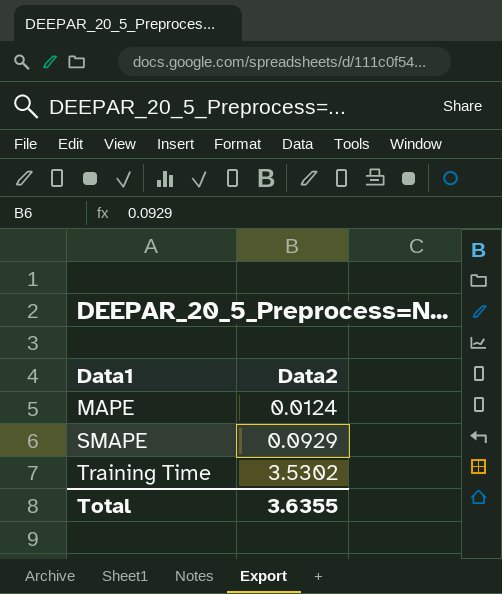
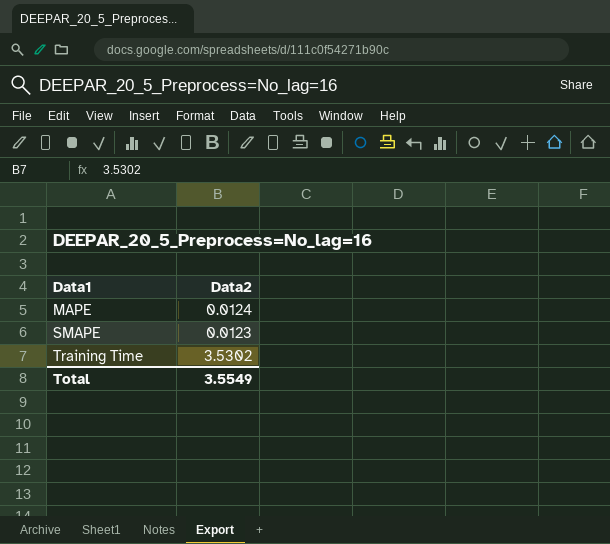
SMAPE | Data2: 0.0929 -> 0.0123
Total | Data2: 3.6355 -> 3.5549

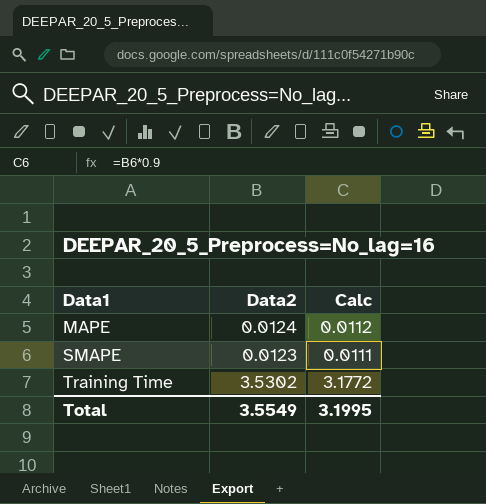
column Calc | formula: none -> [Data2] * 0.9

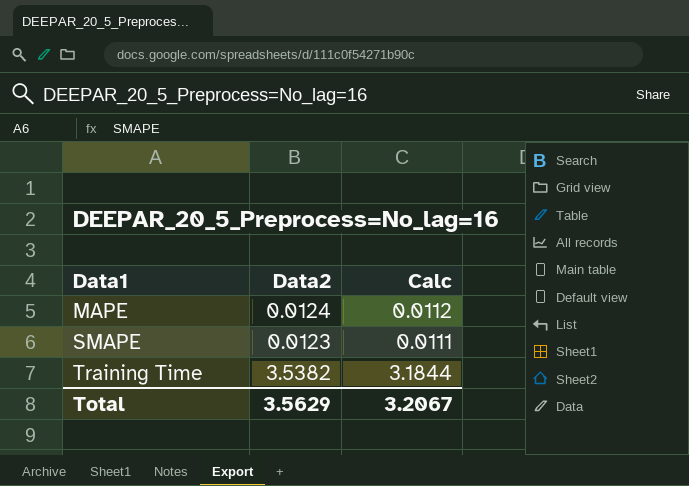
Training Time | Data2: 3.5302 -> 3.5382
Training Time | Calc: 3.1772 -> 3.1844
Total | Data2: 3.5549 -> 3.5629
Total | Calc: 3.1995 -> 3.2067

